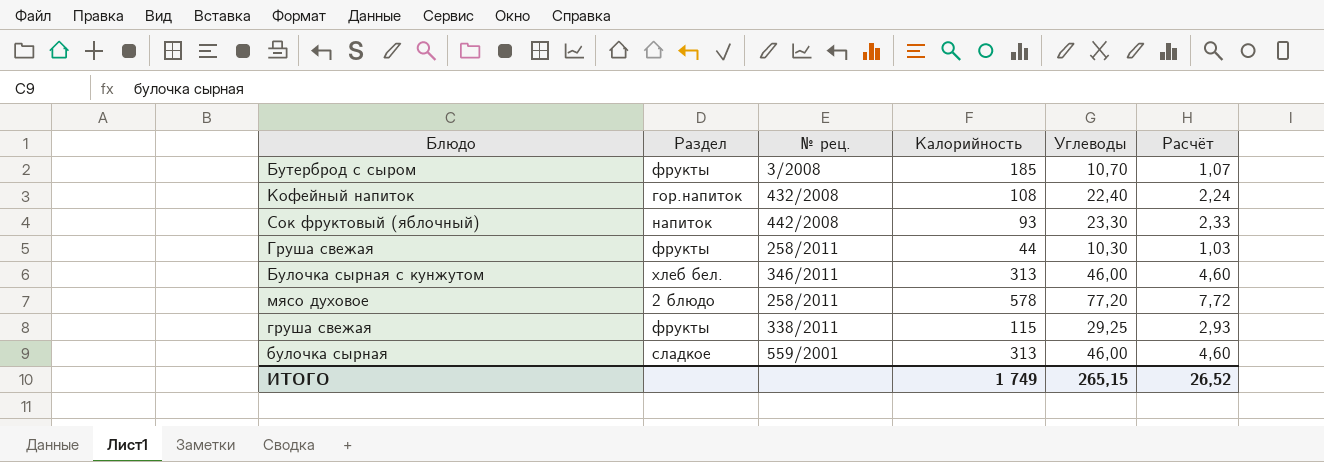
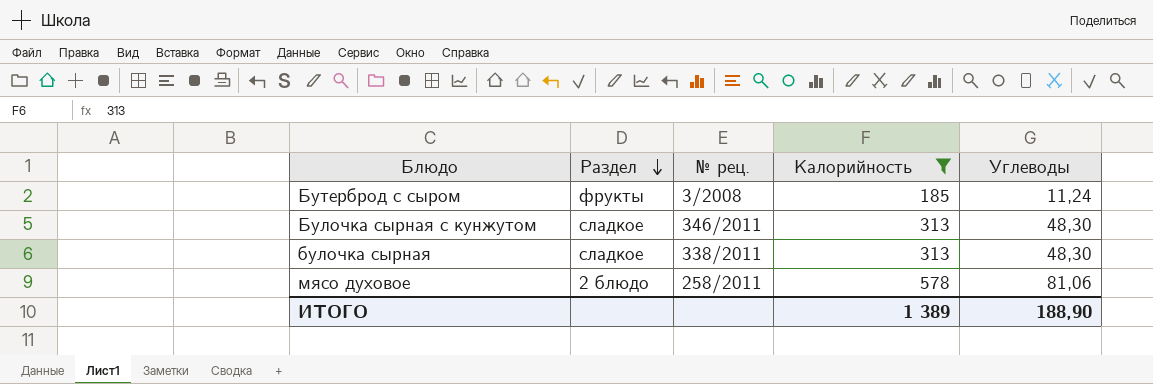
filter: none -> Калорийность >= 185
row order: none -> Раздел descending
column Расчёт | formula: [Углеводы] * 0,1 -> none
Бутерброд с сыром | Углеводы: 10,70 -> 11,24
Булочка сырная с кунжутом | Раздел: хлеб бел. -> сладкое
Булочка сырная с кунжутом | Углеводы: 46,00 -> 48,30
булочка сырная | № рец.: 559/2001 -> 338/2011
булочка сырная | Углеводы: 46,00 -> 48,30
мясо духовое | Углеводы: 77,20 -> 81,06
ИТОГО | Калорийность: 1 749 -> 1 389
ИТОГО | Углеводы: 265,15 -> 188,90

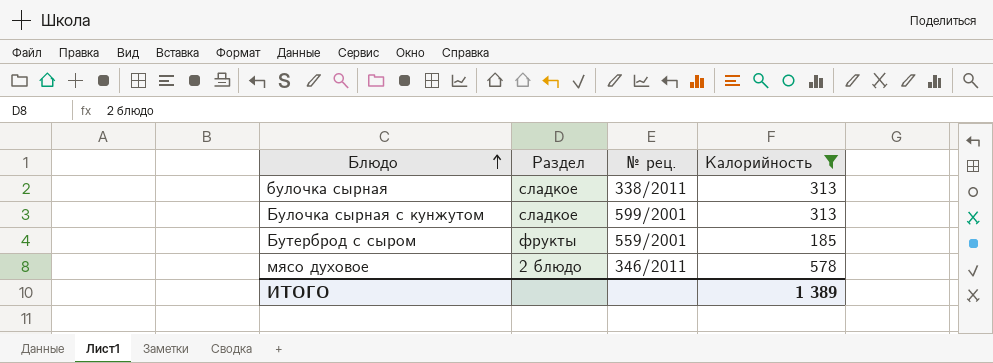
row order: Раздел descending -> Блюдо ascending
column Углеводы | position: 5 -> none
Булочка сырная с кунжутом | № рец.: 346/2011 -> 599/2001
Бутерброд с сыром | № рец.: 3/2008 -> 559/2001
мясо духовое | № рец.: 258/2011 -> 346/2011

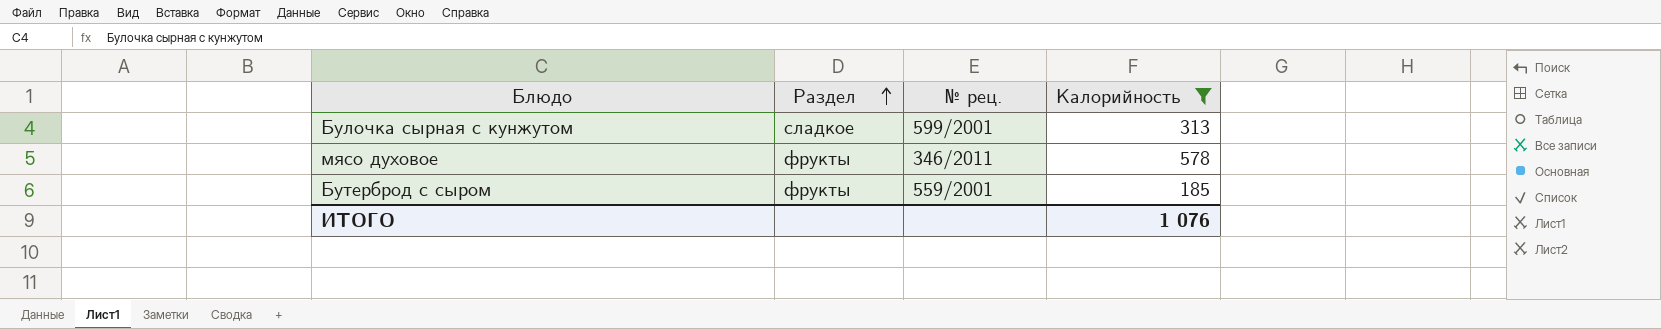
row order: Блюдо ascending -> Раздел ascending
row булочка сырная: сладкое | 338/2011 | 313 -> none
мясо духовое | Раздел: 2 блюдо -> фрукты
ИТОГО | Калорийность: 1 389 -> 1 076

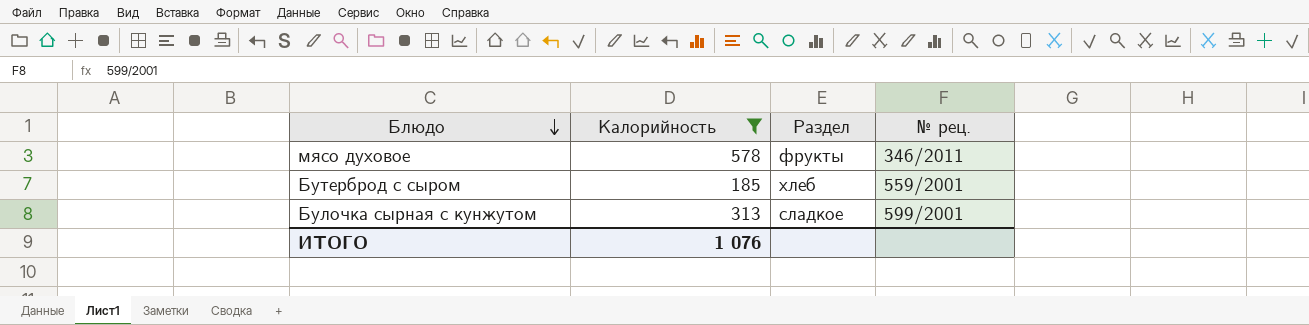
row order: Раздел ascending -> Блюдо descending
column Калорийность | position: 4 -> 2
Бутерброд с сыром | Раздел: фрукты -> хлеб

